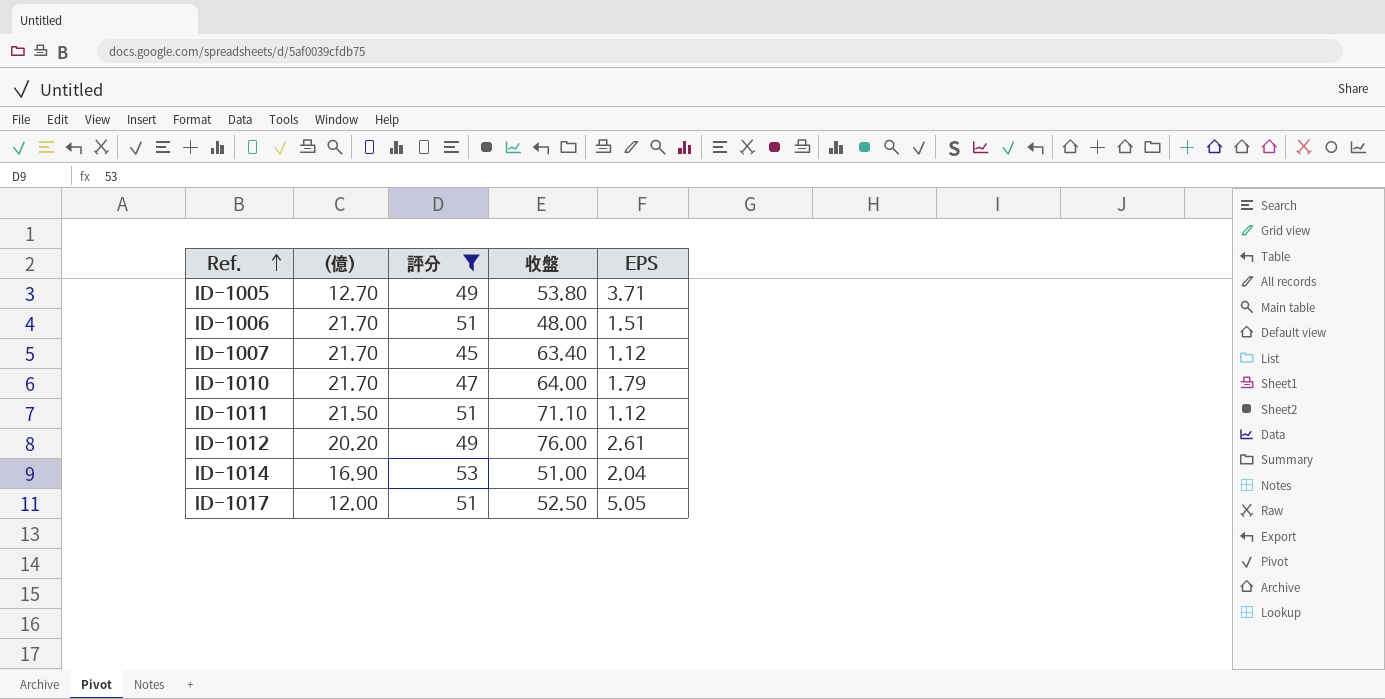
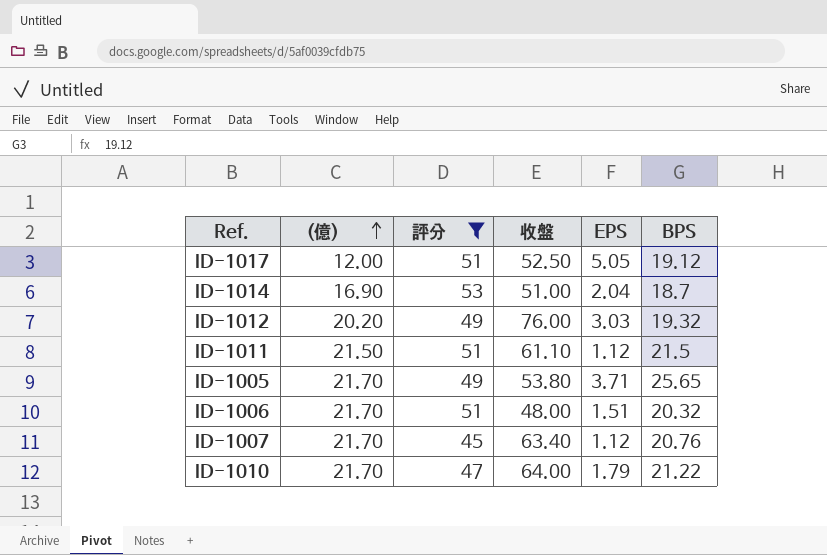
row order: Ref. ascending -> (億) ascending
column BPS | position: none -> 6
ID-1012 | EPS: 2.61 -> 3.03
ID-1011 | 收盤: 71.10 -> 61.10
ID-1005 | (億): 12.70 -> 21.70

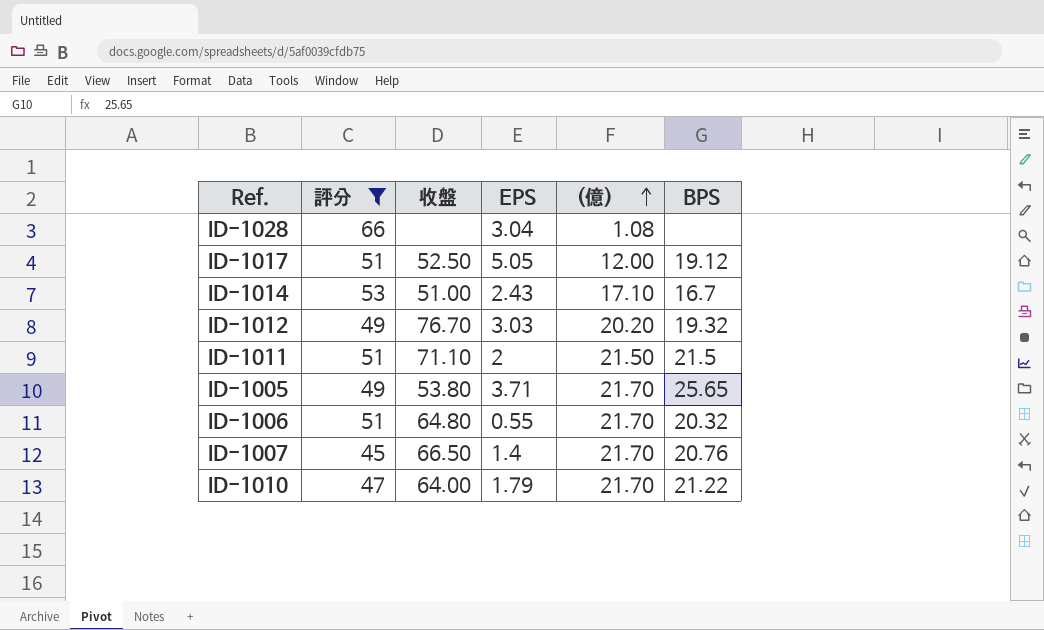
column (億) | position: 2 -> 5
row ID-1028: none -> 66 | none | 3.04 | 1.08 | none
ID-1014 | EPS: 2.04 -> 2.43
ID-1014 | (億): 16.90 -> 17.10
ID-1014 | BPS: 18.7 -> 16.7
ID-1012 | 收盤: 76.00 -> 76.70
ID-1011 | 收盤: 61.10 -> 71.10
ID-1011 | EPS: 1.12 -> 2
ID-1006 | 收盤: 48.00 -> 64.80
ID-1006 | EPS: 1.51 -> 0.55
ID-1007 | 收盤: 63.40 -> 66.50
ID-1007 | EPS: 1.12 -> 1.4

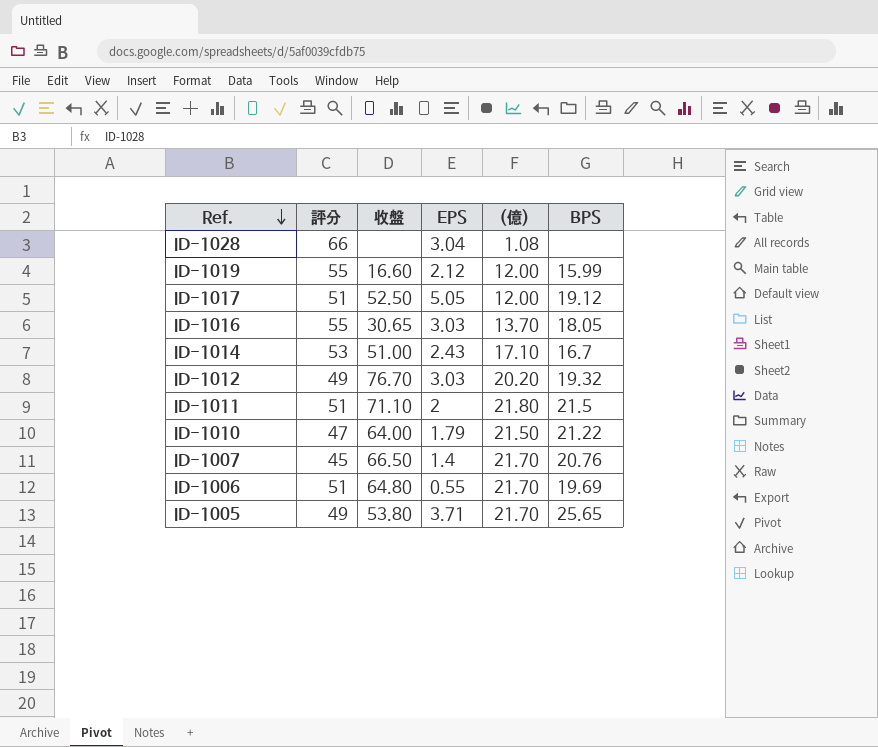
filter: 評分 != 55 -> none
row order: (億) ascending -> Ref. descending
ID-1011 | (億): 21.50 -> 21.80
ID-1010 | (億): 21.70 -> 21.50
ID-1006 | BPS: 20.32 -> 19.69

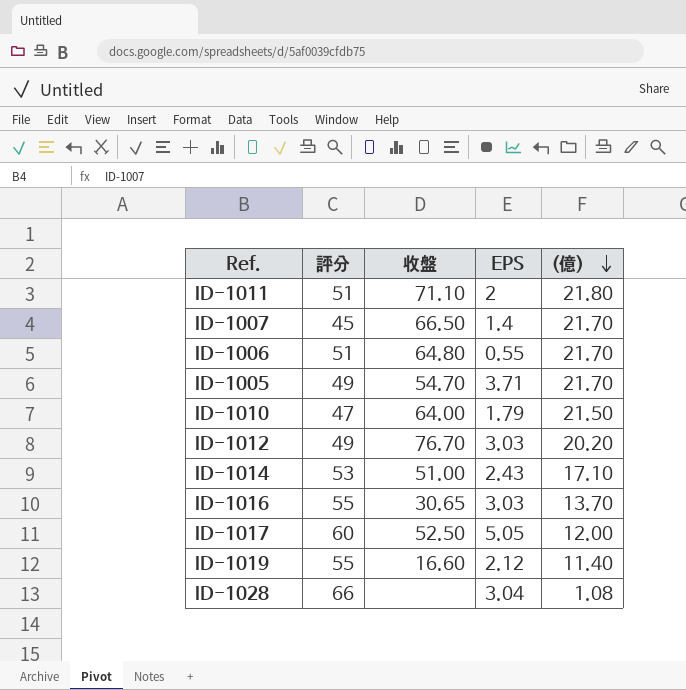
row order: Ref. descending -> (億) descending
column BPS | position: 6 -> none
ID-1005 | 收盤: 53.80 -> 54.70
ID-1017 | 評分: 51 -> 60
ID-1019 | (億): 12.00 -> 11.40

